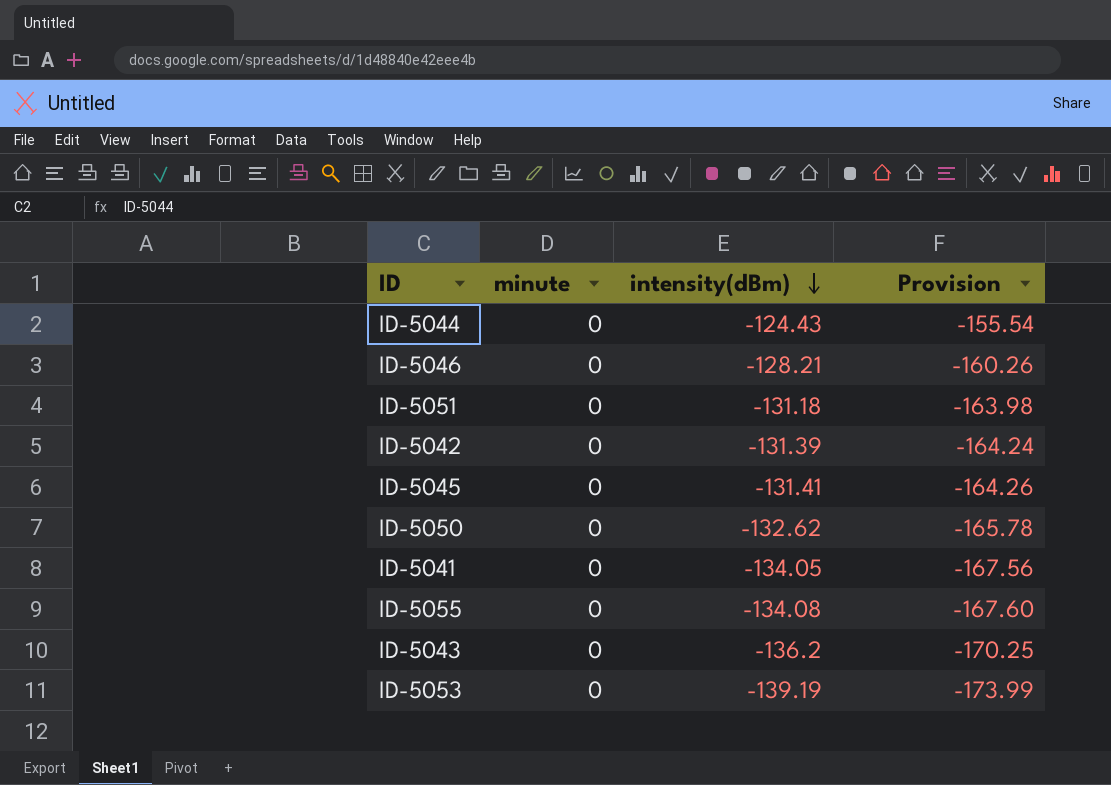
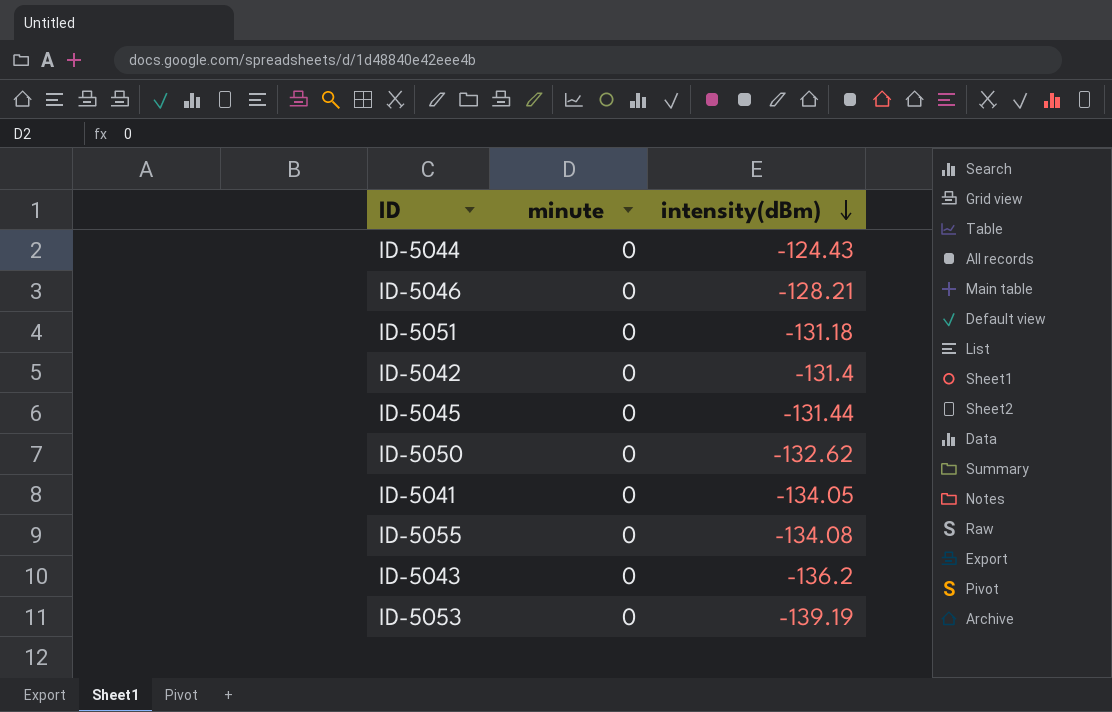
column Provision | formula: [intensity(dBm)] * 1.25 -> none
ID-5042 | intensity(dBm): -131.39 -> -131.4
ID-5045 | intensity(dBm): -131.41 -> -131.44

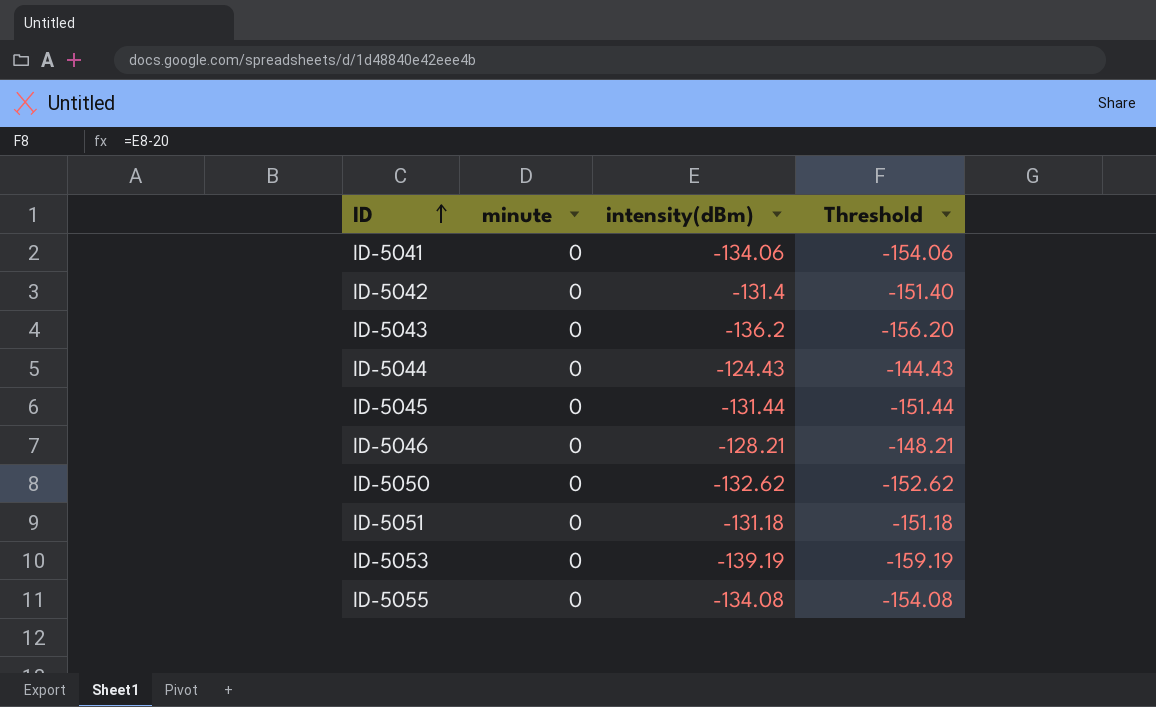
row order: intensity(dBm) descending -> ID ascending
column Threshold | formula: none -> [intensity(dBm)] - 20
ID-5041 | intensity(dBm): -134.05 -> -134.06

